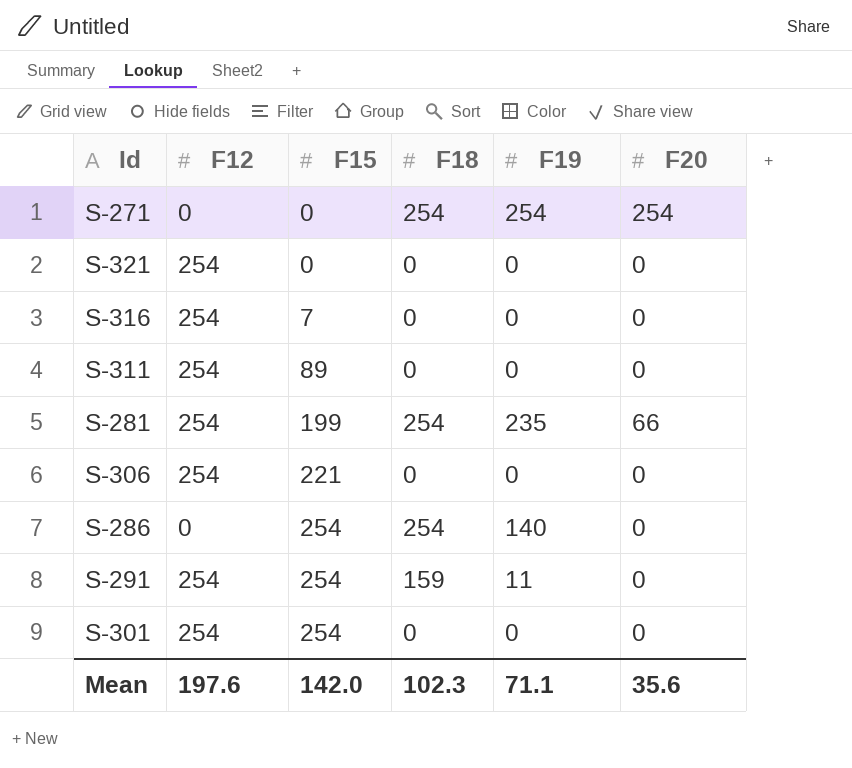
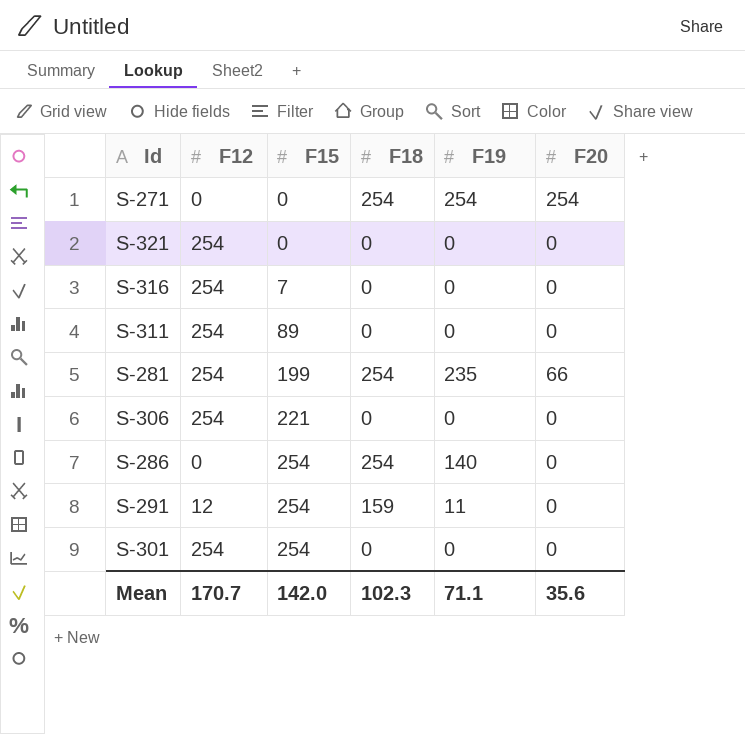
S-291 | F12: 254 -> 12
Mean | F12: 197.6 -> 170.7

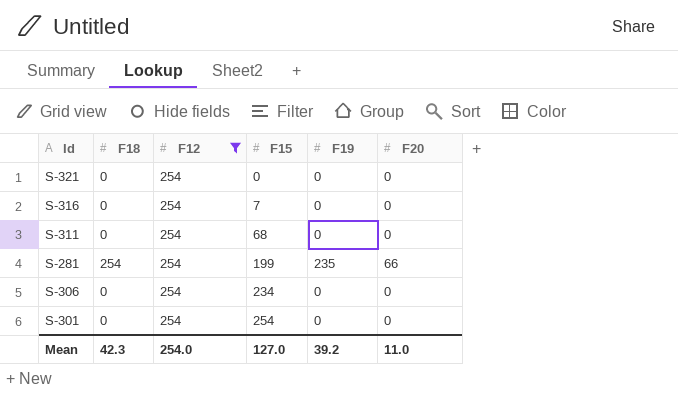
filter: none -> F12 = 254
column F18 | position: 4 -> 2
S-311 | F15: 89 -> 68
S-306 | F15: 221 -> 234
Mean | F18: 102.3 -> 42.3
Mean | F12: 170.7 -> 254.0
Mean | F15: 142.0 -> 127.0
Mean | F19: 71.1 -> 39.2
Mean | F20: 35.6 -> 11.0

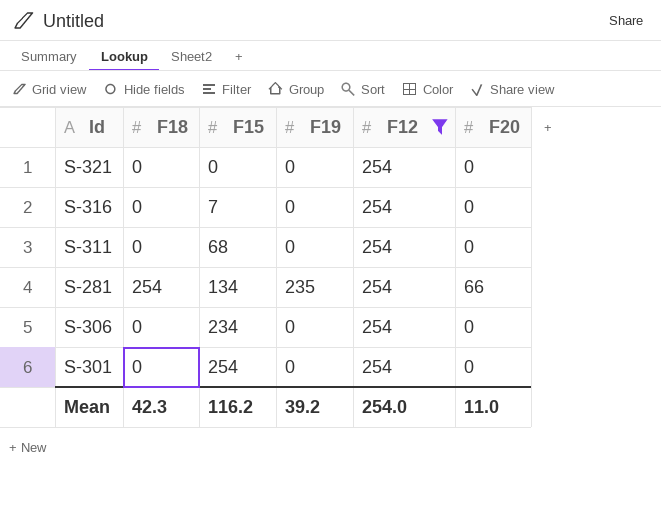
column F12 | position: 3 -> 5
S-281 | F15: 199 -> 134
Mean | F15: 127.0 -> 116.2

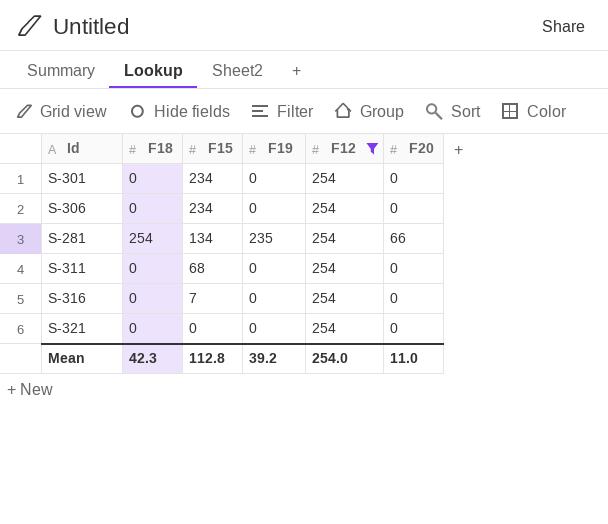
row order: F15 ascending -> F15 descending
S-301 | F15: 254 -> 234
Mean | F15: 116.2 -> 112.8

